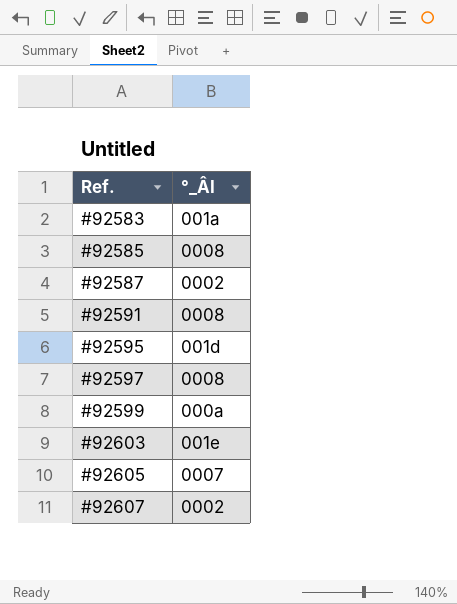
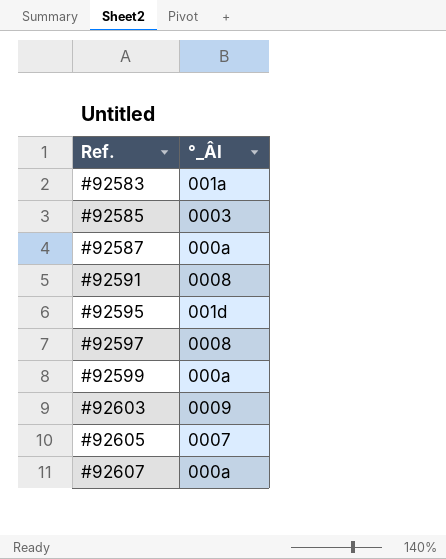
#92585 | °_ÂI: 0008 -> 0003
#92587 | °_ÂI: 0002 -> 000a
#92603 | °_ÂI: 001e -> 0009
#92607 | °_ÂI: 0002 -> 000a

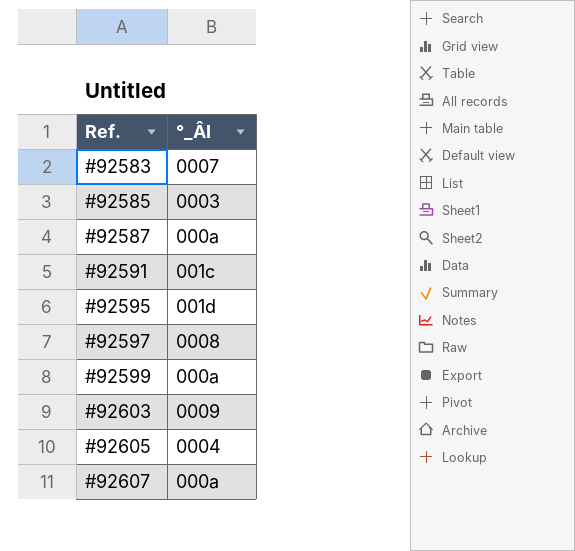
#92583 | °_ÂI: 001a -> 0007
#92591 | °_ÂI: 0008 -> 001c
#92605 | °_ÂI: 0007 -> 0004

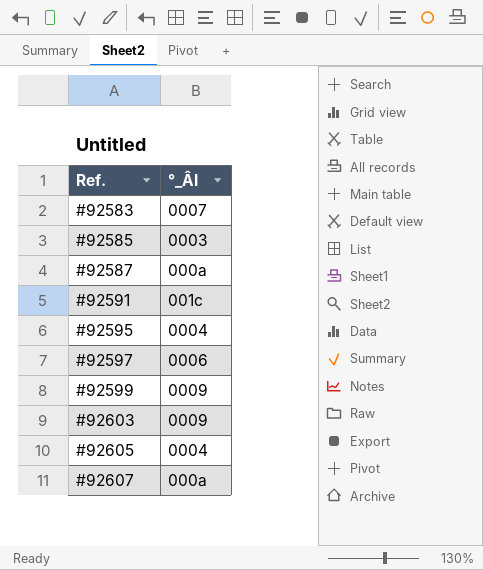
#92595 | °_ÂI: 001d -> 0004
#92597 | °_ÂI: 0008 -> 0006
#92599 | °_ÂI: 000a -> 0009

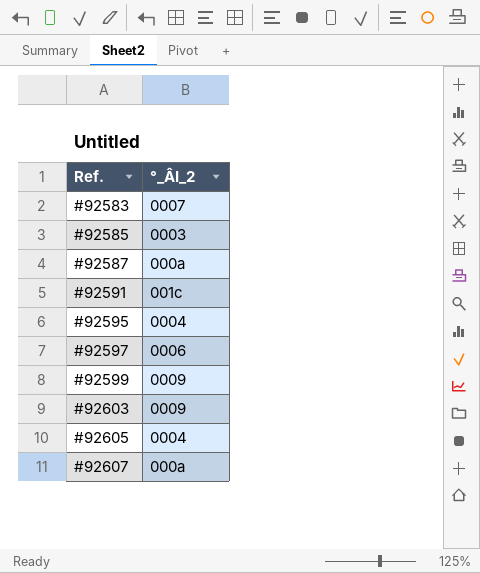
column name: °_ÂI -> °_ÂI_2

